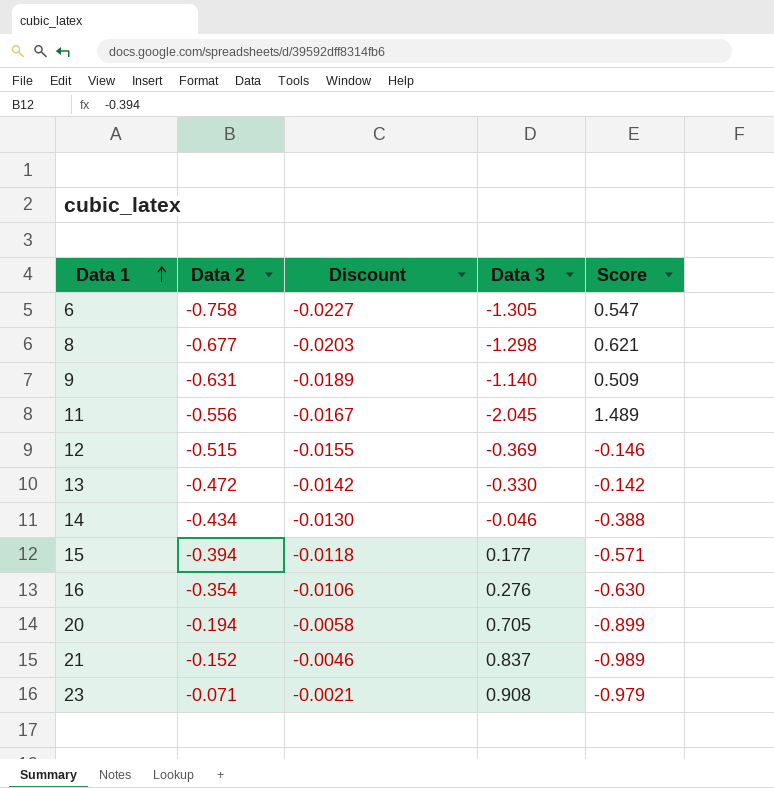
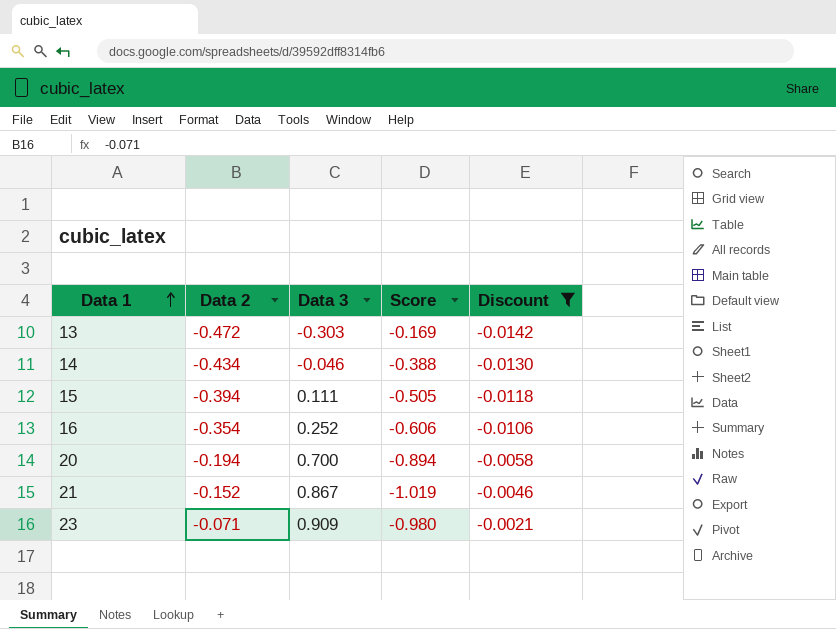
filter: none -> Discount >= -0.0142
column Discount | position: 3 -> 5
13 | Data 3: -0.330 -> -0.303
13 | Score: -0.142 -> -0.169
15 | Data 3: 0.177 -> 0.111
15 | Score: -0.571 -> -0.505
16 | Data 3: 0.276 -> 0.252
16 | Score: -0.630 -> -0.606
20 | Data 3: 0.705 -> 0.700
20 | Score: -0.899 -> -0.894
21 | Data 3: 0.837 -> 0.867
21 | Score: -0.989 -> -1.019
23 | Data 3: 0.908 -> 0.909
23 | Score: -0.979 -> -0.980

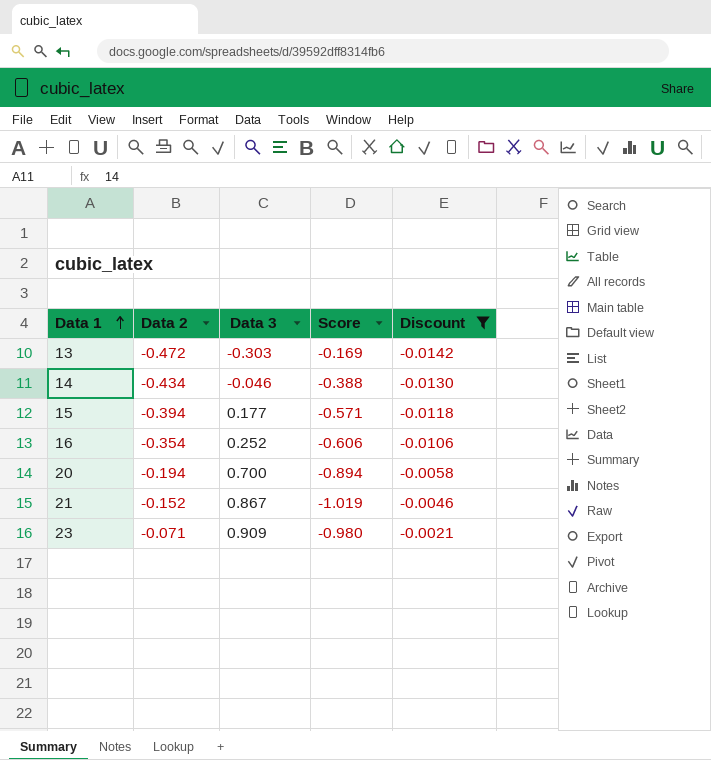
15 | Data 3: 0.111 -> 0.177
15 | Score: -0.505 -> -0.571

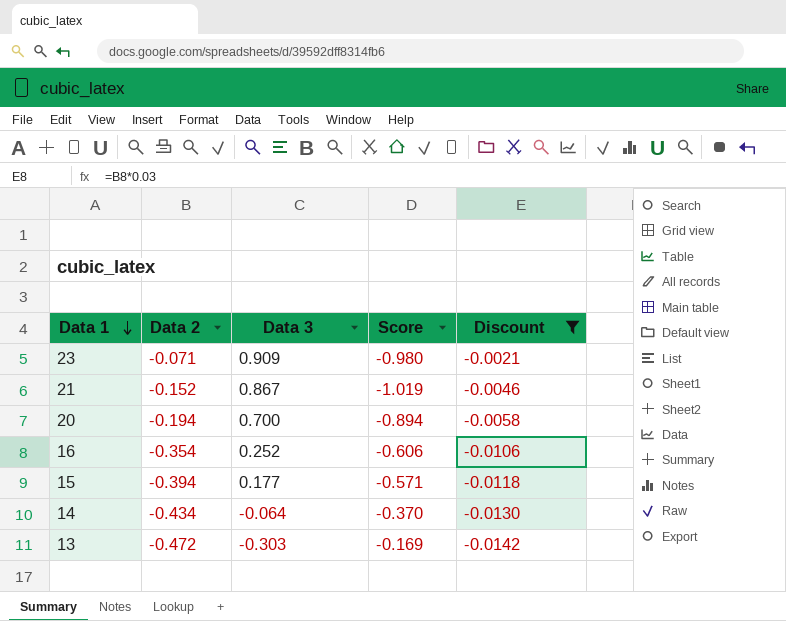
row order: Data 1 ascending -> Data 1 descending
14 | Data 3: -0.046 -> -0.064
14 | Score: -0.388 -> -0.370

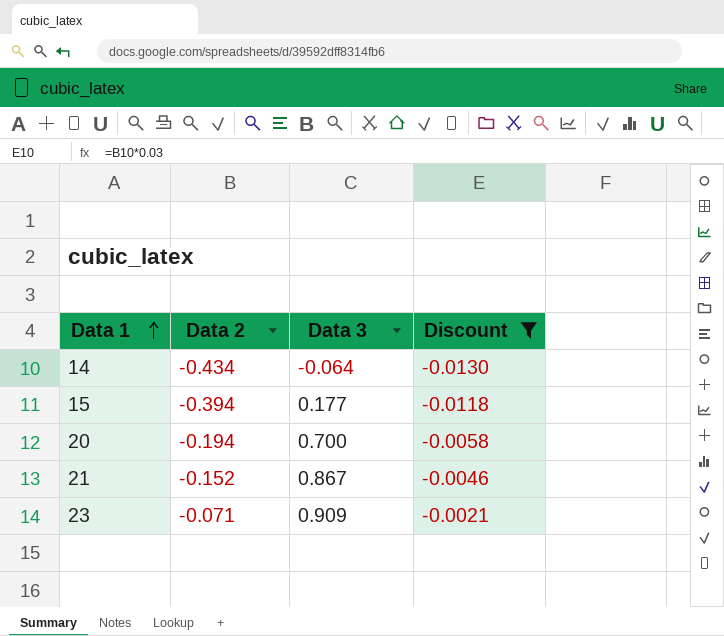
row order: Data 1 descending -> Data 1 ascending
column Score | formula: [Data 2] - [Data 3] -> none
row 16: -0.354 | 0.252 | -0.606 | -0.0106 -> none
row 13: -0.472 | -0.303 | -0.169 | -0.0142 -> none

